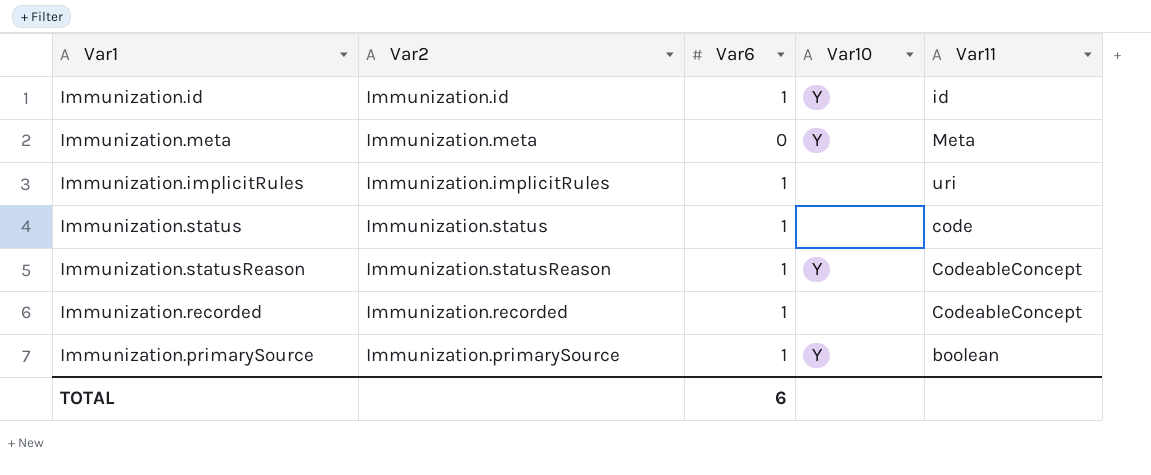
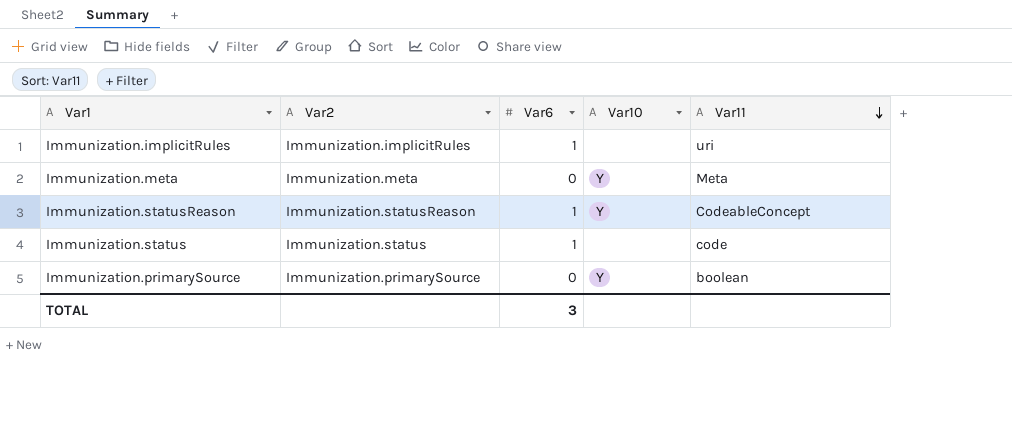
row order: none -> Var11 descending
row Immunization.id: Immunization.id | 1 | Y | id -> none
row Immunization.recorded: Immunization.recorded | 1 | none | CodeableConcept -> none
Immunization.primarySource | Var6: 1 -> 0
TOTAL | Var6: 6 -> 3

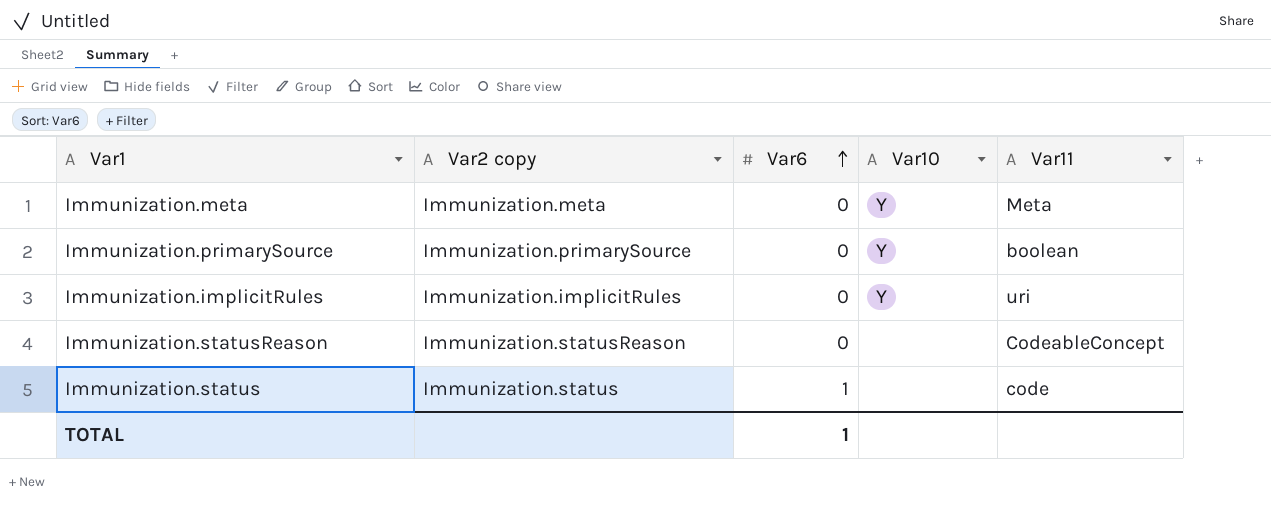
row order: Var11 descending -> Var6 ascending
column name: Var2 -> Var2 copy
Immunization.implicitRules | Var6: 1 -> 0
Immunization.implicitRules | Var10: none -> Y
Immunization.statusReason | Var6: 1 -> 0
Immunization.statusReason | Var10: Y -> none
TOTAL | Var6: 3 -> 1

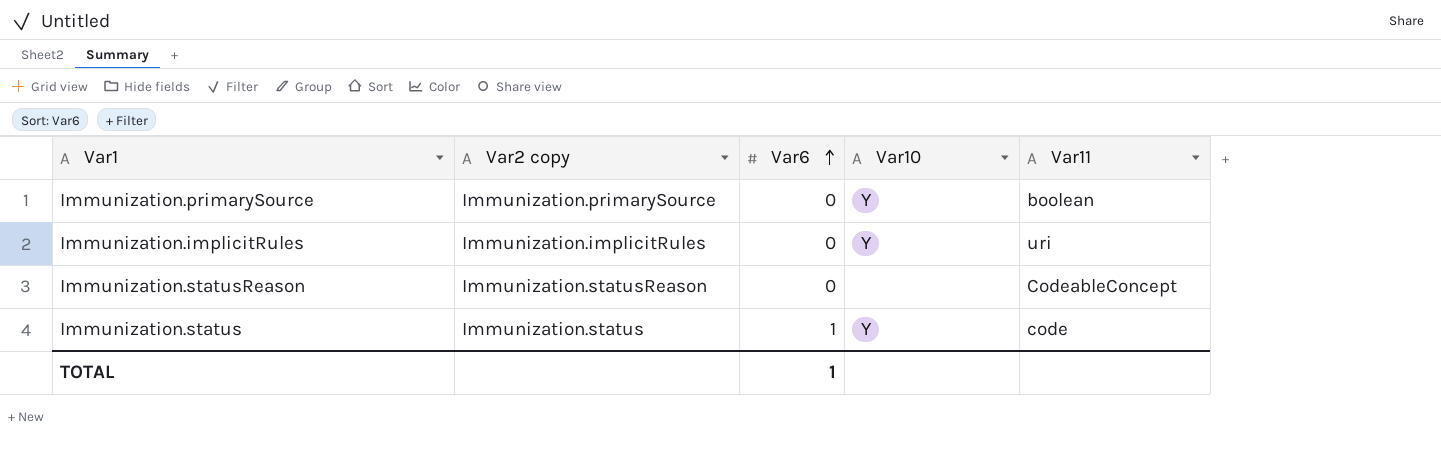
row Immunization.meta: Immunization.meta | 0 | Y | Meta -> none
Immunization.status | Var10: none -> Y

